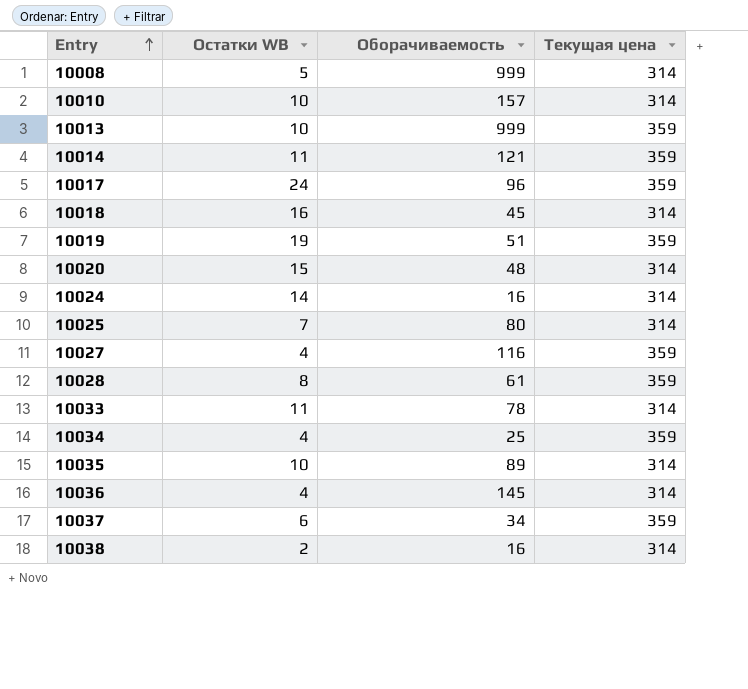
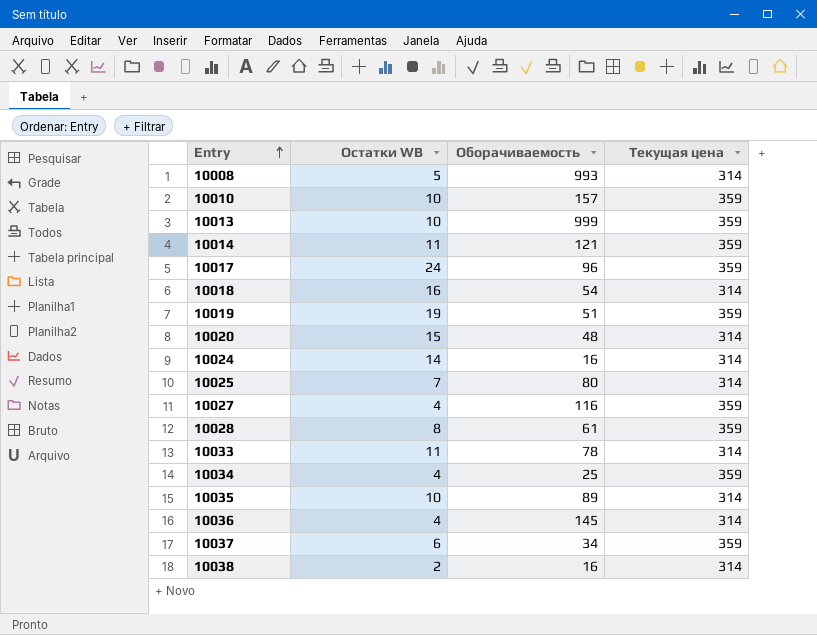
10008 | Оборачиваемость: 999 -> 993
10010 | Текущая цена: 314 -> 359
10018 | Оборачиваемость: 45 -> 54

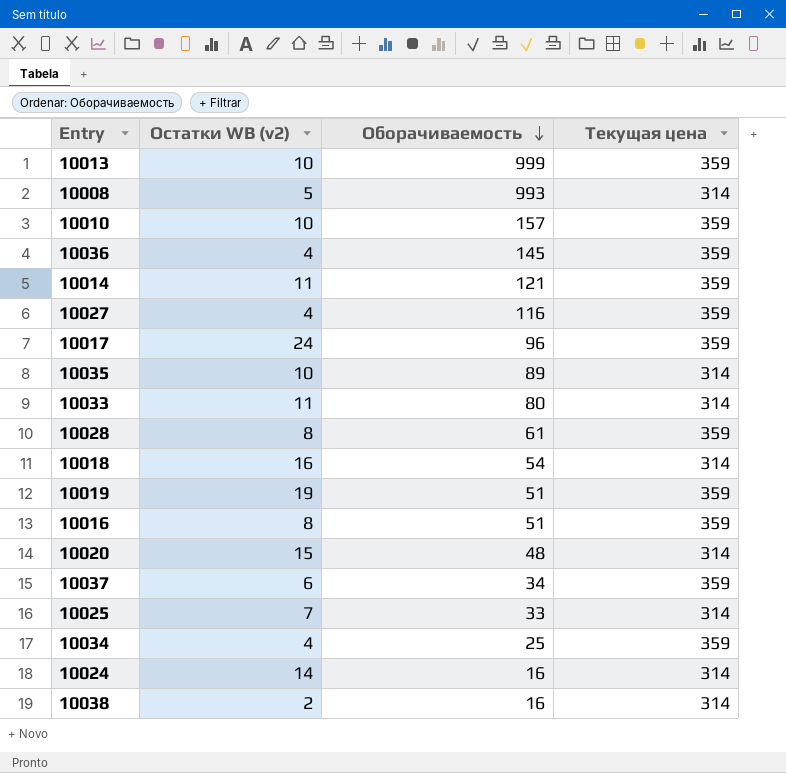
row order: Entry ascending -> Оборачиваемость descending
column name: Остатки WB -> Остатки WB (v2)
10036 | Текущая цена: 314 -> 359
10033 | Оборачиваемость: 78 -> 80
row 10016: none -> 8 | 51 | 359
10025 | Оборачиваемость: 80 -> 33

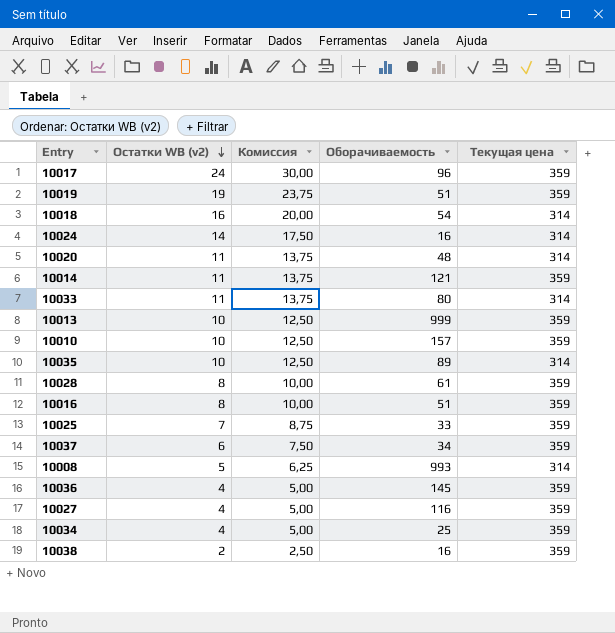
row order: Оборачиваемость descending -> Остатки WB (v2) descending
column Комиссия | formula: none -> [Остатки WB (v2)] * 1,25
10020 | Остатки WB (v2): 15 -> 11
10025 | Текущая цена: 314 -> 359
10038 | Текущая цена: 314 -> 359

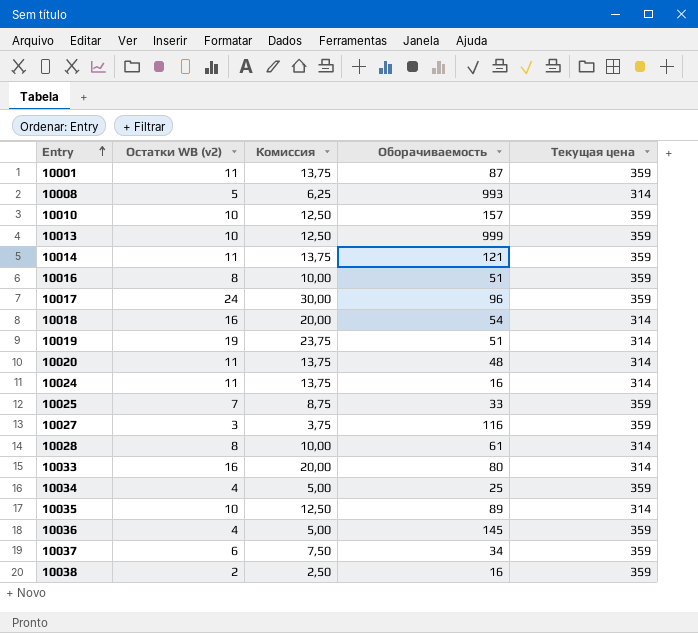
row order: Остатки WB (v2) descending -> Entry ascending
row 10001: none -> 11 | 13,75 | 87 | 359
10019 | Текущая цена: 359 -> 314
10024 | Остатки WB (v2): 14 -> 11
10024 | Комиссия: 17,50 -> 13,75
10027 | Остатки WB (v2): 4 -> 3
10027 | Комиссия: 5,00 -> 3,75
10028 | Текущая цена: 359 -> 314
10033 | Остатки WB (v2): 11 -> 16
10033 | Комиссия: 13,75 -> 20,00

